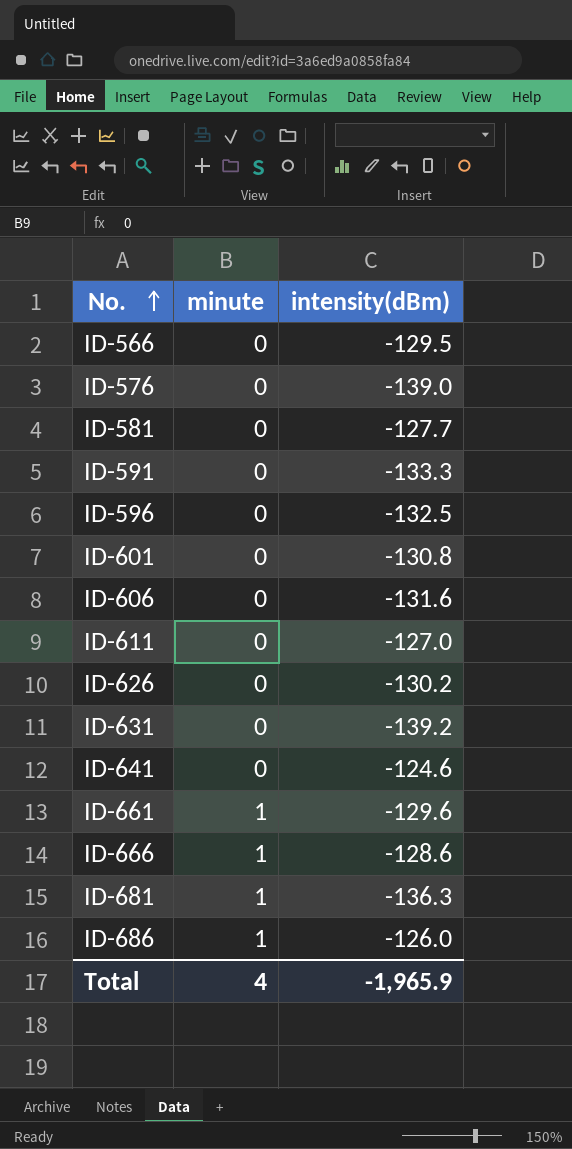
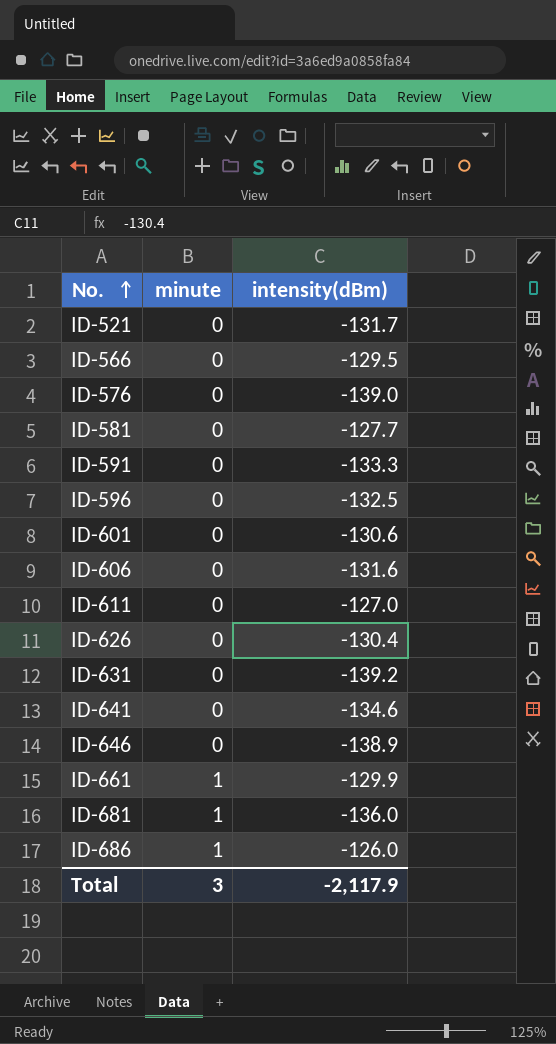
row ID-666: 1 | -128.6 -> none
row ID-521: none -> 0 | -131.7
ID-601 | intensity(dBm): -130.8 -> -130.6
ID-626 | intensity(dBm): -130.2 -> -130.4
ID-641 | intensity(dBm): -124.6 -> -134.6
row ID-646: none -> 0 | -138.9
ID-661 | intensity(dBm): -129.6 -> -129.9
ID-681 | intensity(dBm): -136.3 -> -136.0
Total | minute: 4 -> 3
Total | intensity(dBm): -1,965.9 -> -2,117.9

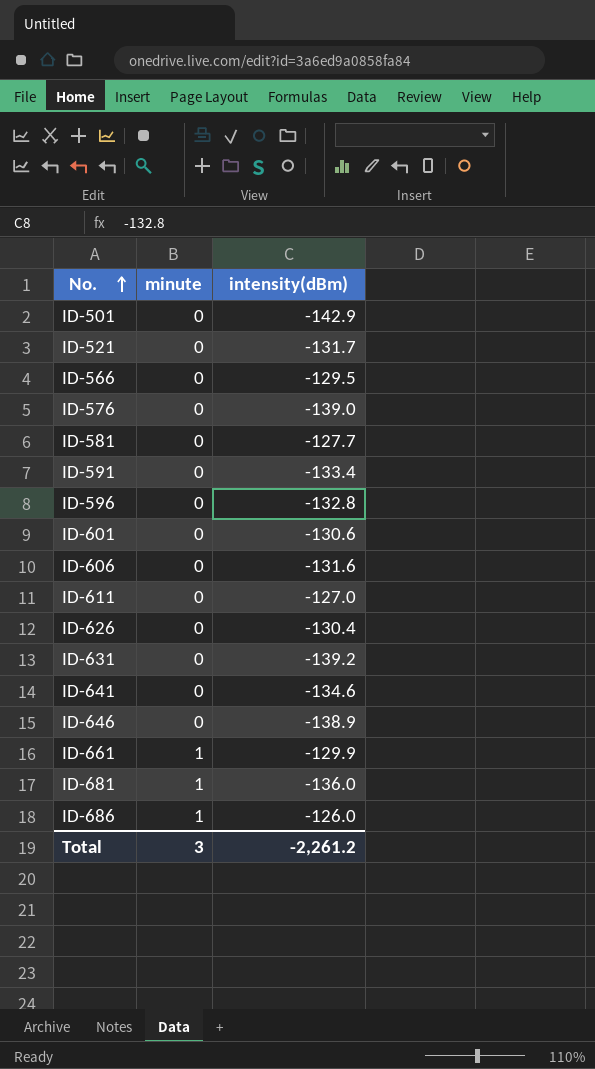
row ID-501: none -> 0 | -142.9
ID-591 | intensity(dBm): -133.3 -> -133.4
ID-596 | intensity(dBm): -132.5 -> -132.8
Total | intensity(dBm): -2,117.9 -> -2,261.2

